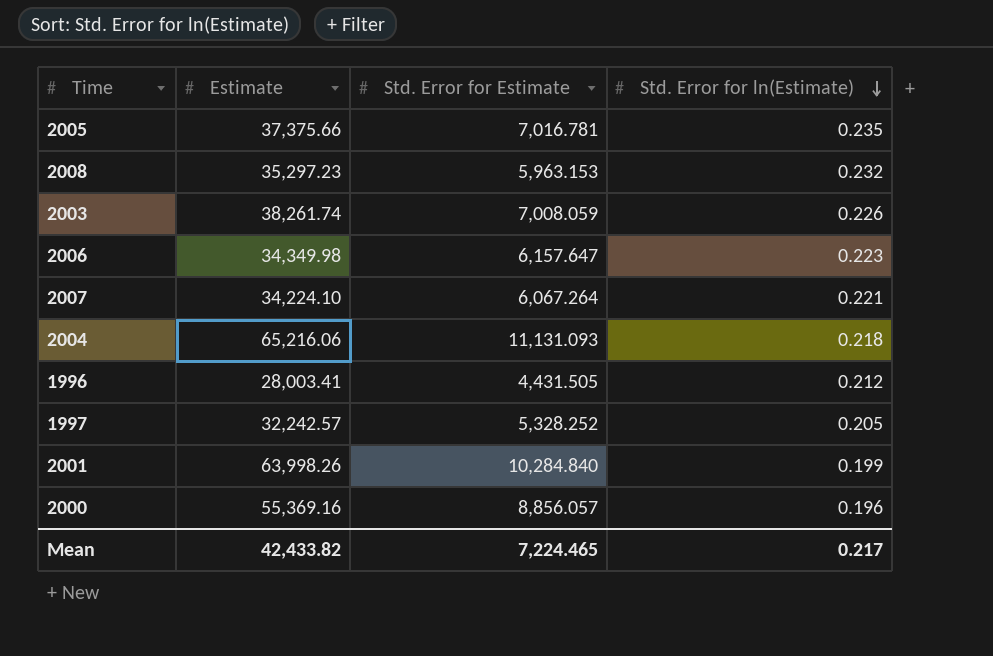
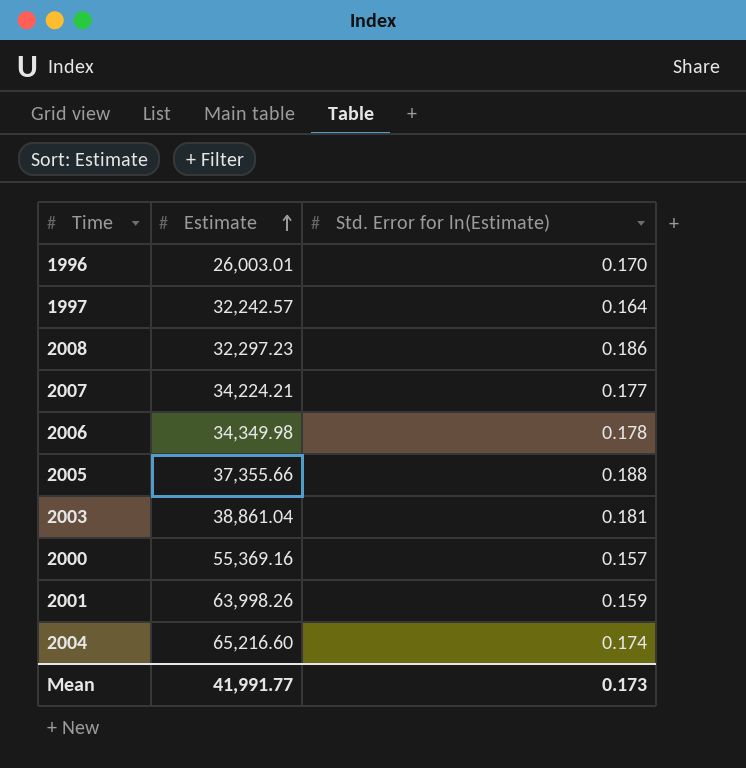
row order: Std. Error for ln(Estimate) descending -> Estimate ascending
column Std. Error for Estimate | position: 3 -> none
1996 | Estimate: 28,003.41 -> 26,003.01
1996 | Std. Error for ln(Estimate): 0.212 -> 0.170
1997 | Std. Error for ln(Estimate): 0.205 -> 0.164
2008 | Estimate: 35,297.23 -> 32,297.23
2008 | Std. Error for ln(Estimate): 0.232 -> 0.186
2007 | Estimate: 34,224.10 -> 34,224.21
2007 | Std. Error for ln(Estimate): 0.221 -> 0.177
2006 | Std. Error for ln(Estimate): 0.223 -> 0.178
2005 | Estimate: 37,375.66 -> 37,355.66
2005 | Std. Error for ln(Estimate): 0.235 -> 0.188
2003 | Estimate: 38,261.74 -> 38,861.04
2003 | Std. Error for ln(Estimate): 0.226 -> 0.181
2000 | Std. Error for ln(Estimate): 0.196 -> 0.157
2001 | Std. Error for ln(Estimate): 0.199 -> 0.159
2004 | Estimate: 65,216.06 -> 65,216.60
2004 | Std. Error for ln(Estimate): 0.218 -> 0.174
Mean | Estimate: 42,433.82 -> 41,991.77
Mean | Std. Error for ln(Estimate): 0.217 -> 0.173

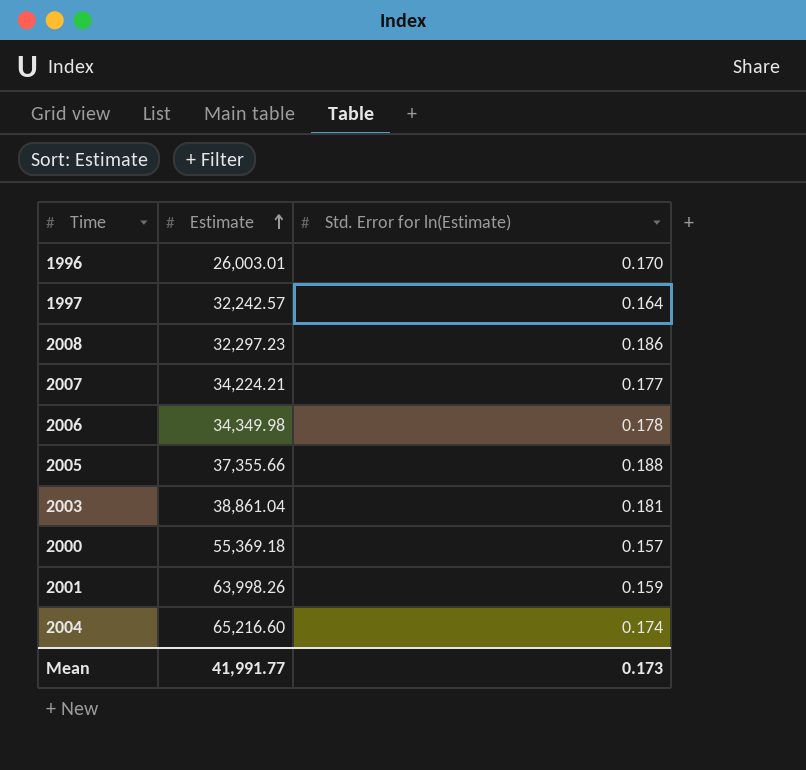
2000 | Estimate: 55,369.16 -> 55,369.18

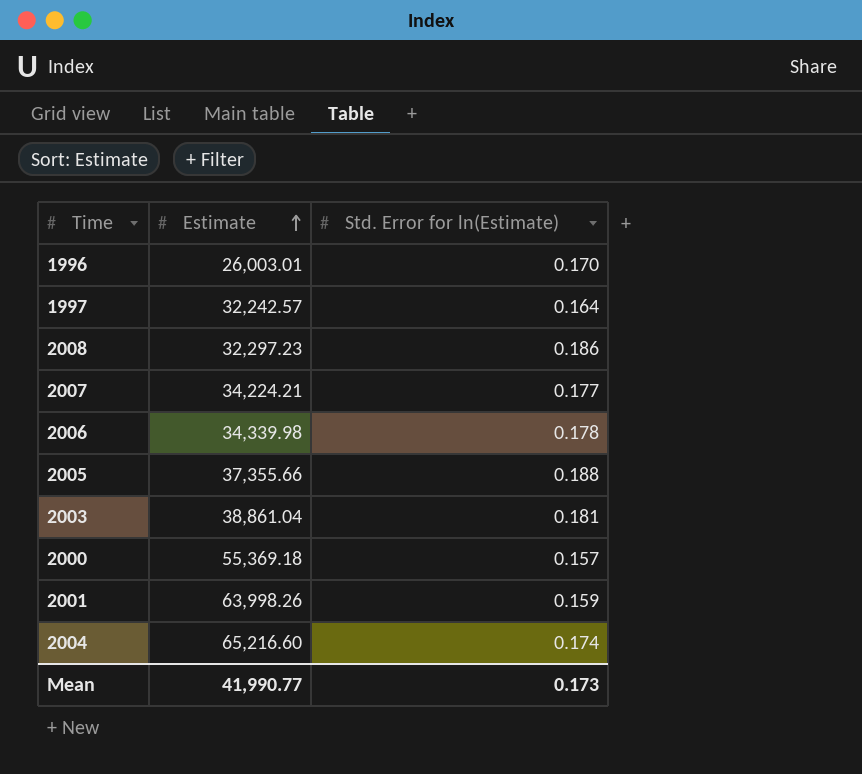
2006 | Estimate: 34,349.98 -> 34,339.98
Mean | Estimate: 41,991.77 -> 41,990.77

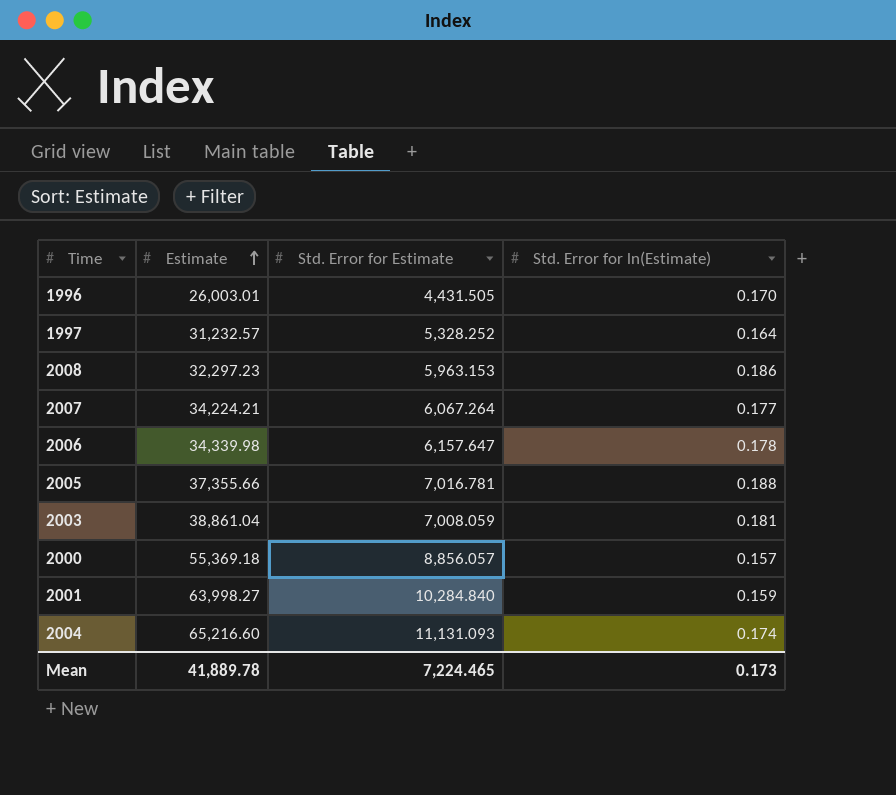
column Std. Error for Estimate | position: none -> 3
1997 | Estimate: 32,242.57 -> 31,232.57
2001 | Estimate: 63,998.26 -> 63,998.27
Mean | Estimate: 41,990.77 -> 41,889.78

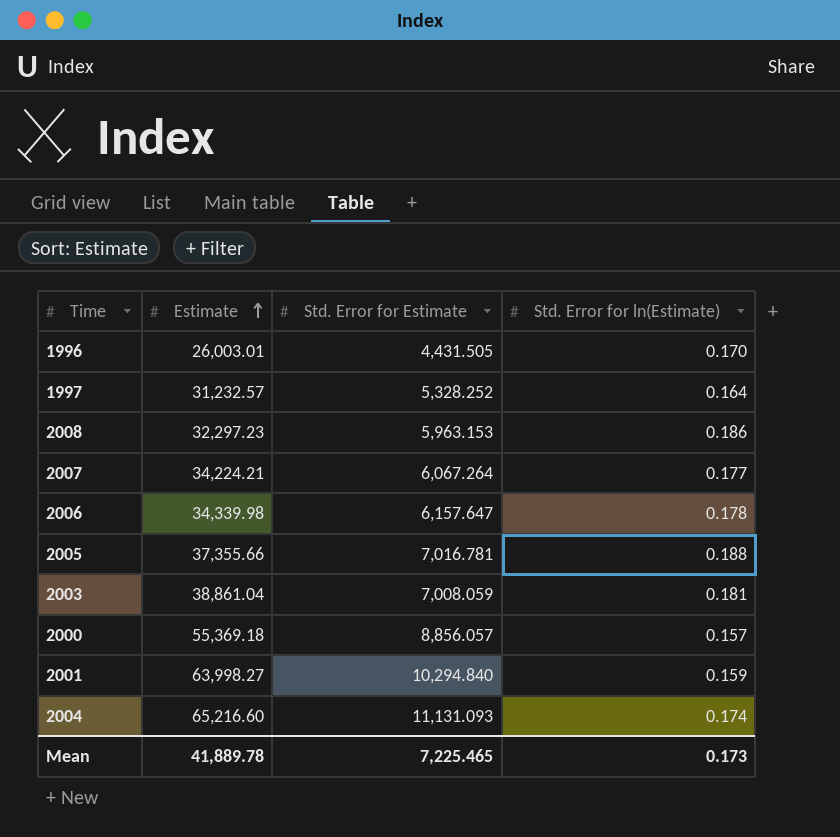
2001 | Std. Error for Estimate: 10,284.840 -> 10,294.840
Mean | Std. Error for Estimate: 7,224.465 -> 7,225.465

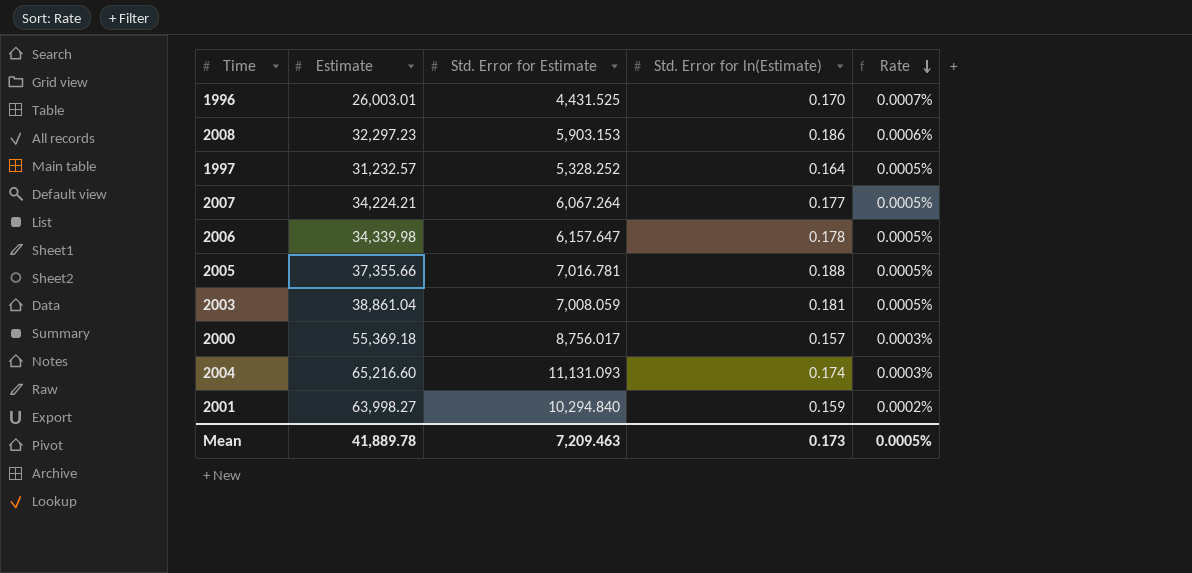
row order: Estimate ascending -> Rate descending
column Rate | formula: none -> [Std. Error for ln(Estimate)] / [Estimate]
1996 | Std. Error for Estimate: 4,431.505 -> 4,431.525
2008 | Std. Error for Estimate: 5,963.153 -> 5,903.153
2000 | Std. Error for Estimate: 8,856.057 -> 8,756.017
Mean | Std. Error for Estimate: 7,225.465 -> 7,209.463

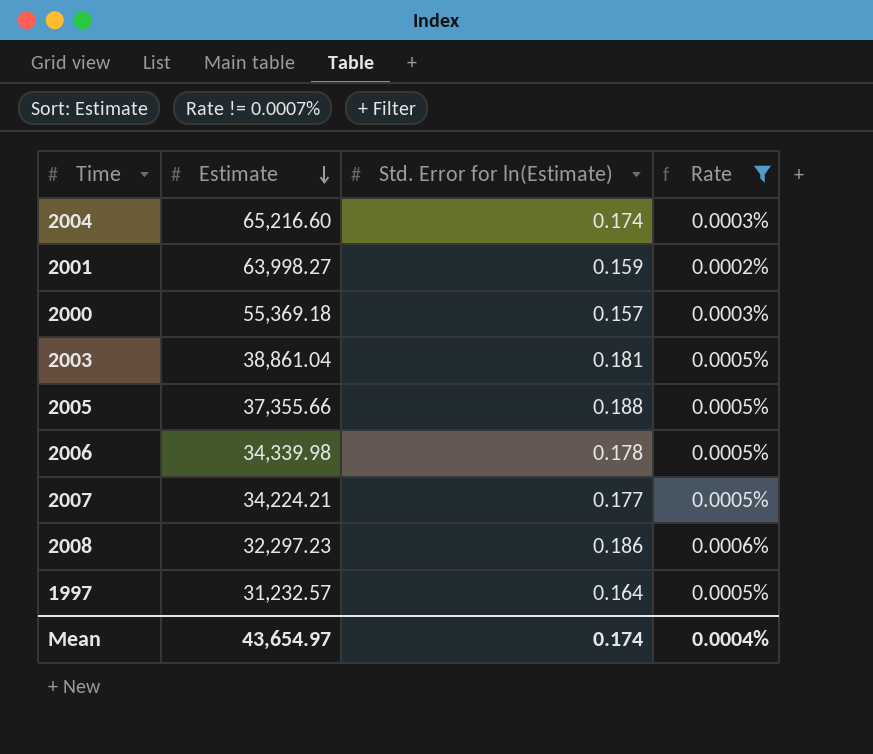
filter: none -> Rate != 0.0007%
row order: Rate descending -> Estimate descending
column Std. Error for Estimate | position: 3 -> none
Mean | Estimate: 41,889.78 -> 43,654.97
Mean | Std. Error for ln(Estimate): 0.173 -> 0.174
Mean | Rate: 0.0005% -> 0.0004%

